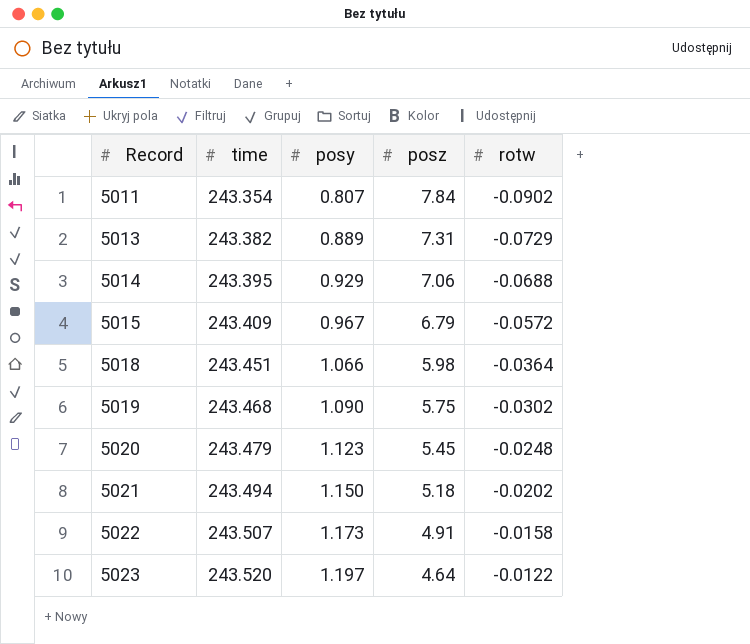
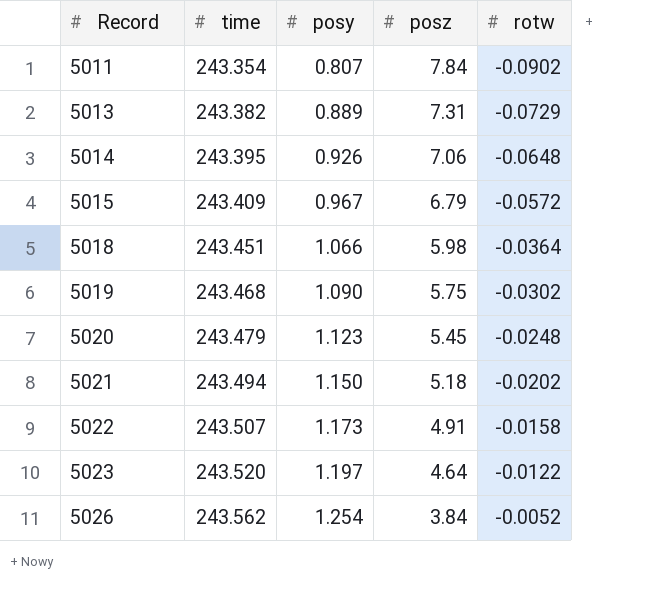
5014 | posy: 0.929 -> 0.926
5014 | rotw: -0.0688 -> -0.0648
row 5026: none -> 243.562 | 1.254 | 3.84 | -0.0052

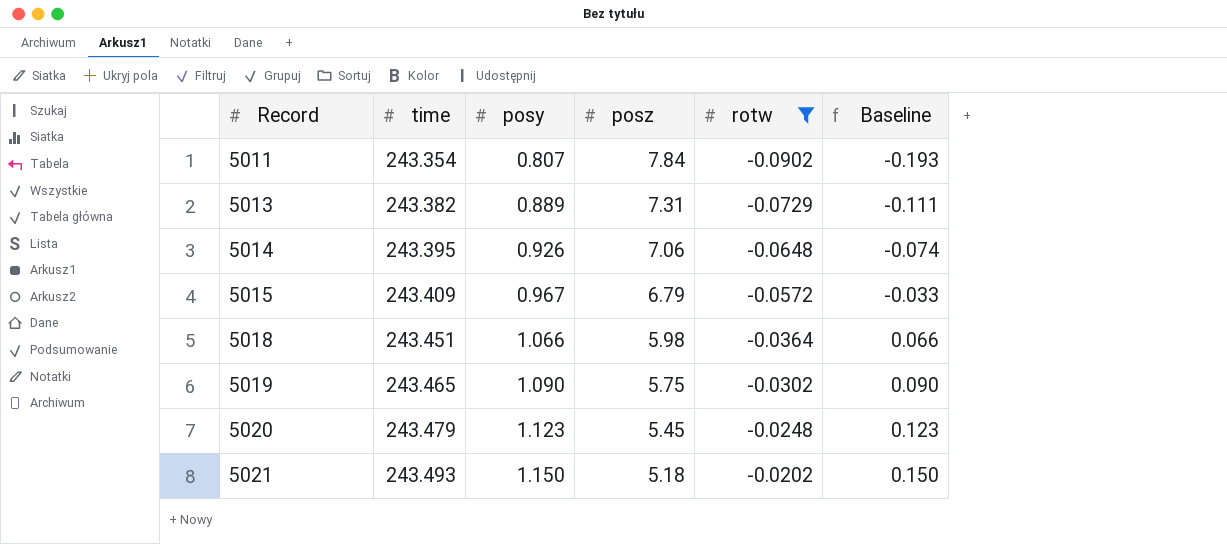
filter: none -> rotw <= -0.0202
column Baseline | formula: none -> [posy] - 1
5019 | time: 243.468 -> 243.465
5021 | time: 243.494 -> 243.493

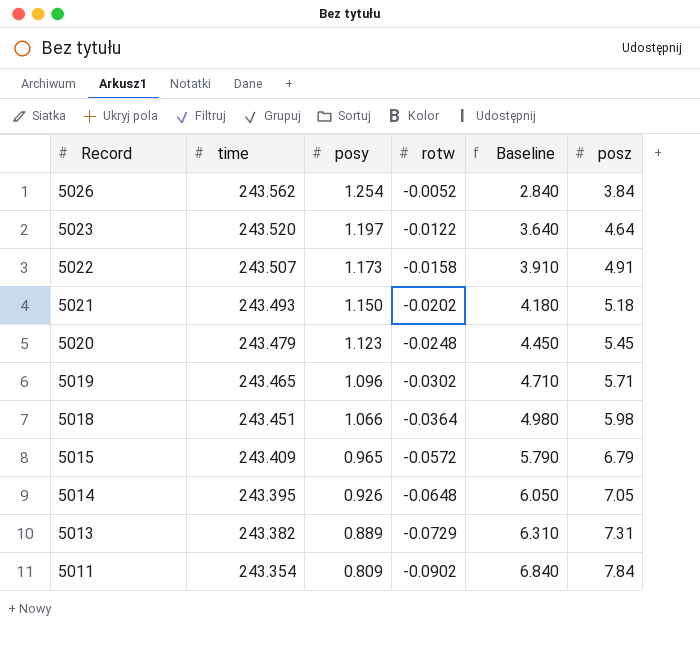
filter: rotw <= -0.0202 -> none
row order: Record ascending -> Record descending
column Baseline | formula: [posy] - 1 -> [posz] - 1
column posz | position: 4 -> 6
5019 | posy: 1.090 -> 1.096
5019 | posz: 5.75 -> 5.71
5015 | posy: 0.967 -> 0.965
5014 | posz: 7.06 -> 7.05
5011 | posy: 0.807 -> 0.809

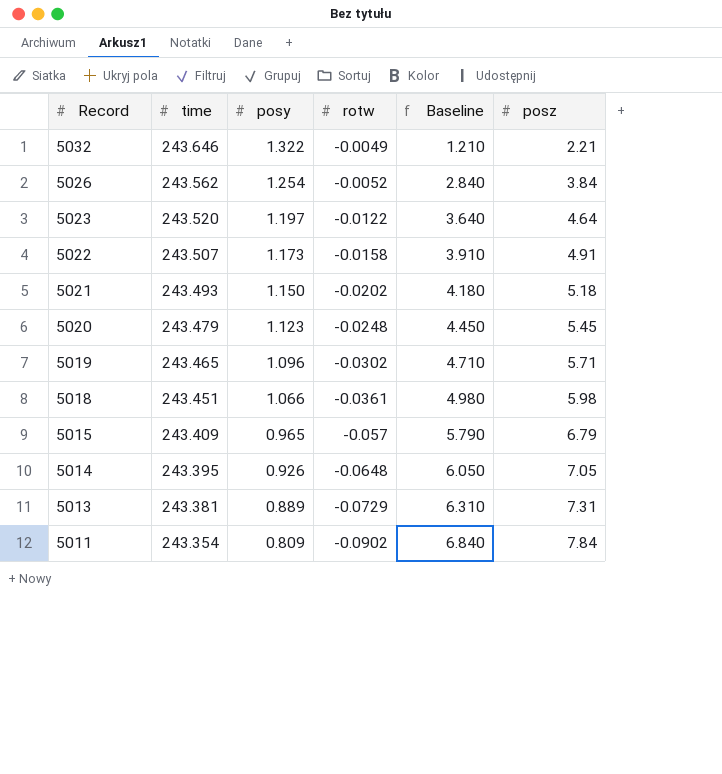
row 5032: none -> 243.646 | 1.322 | -0.0049 | 1.210 | 2.21
5018 | rotw: -0.0364 -> -0.0361
5015 | rotw: -0.0572 -> -0.057
5013 | time: 243.382 -> 243.381

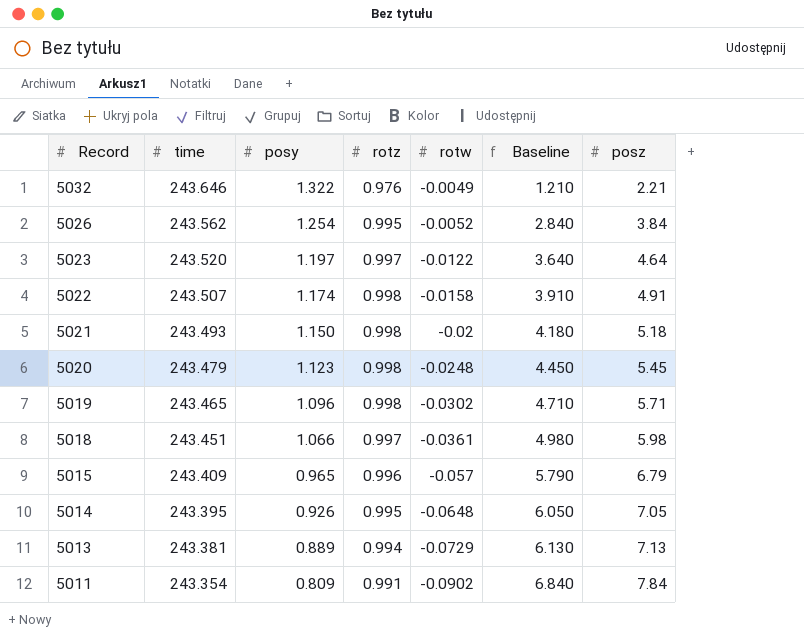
column rotz | position: none -> 4
5022 | posy: 1.173 -> 1.174
5021 | rotw: -0.0202 -> -0.02
5013 | Baseline: 6.310 -> 6.130
5013 | posz: 7.31 -> 7.13

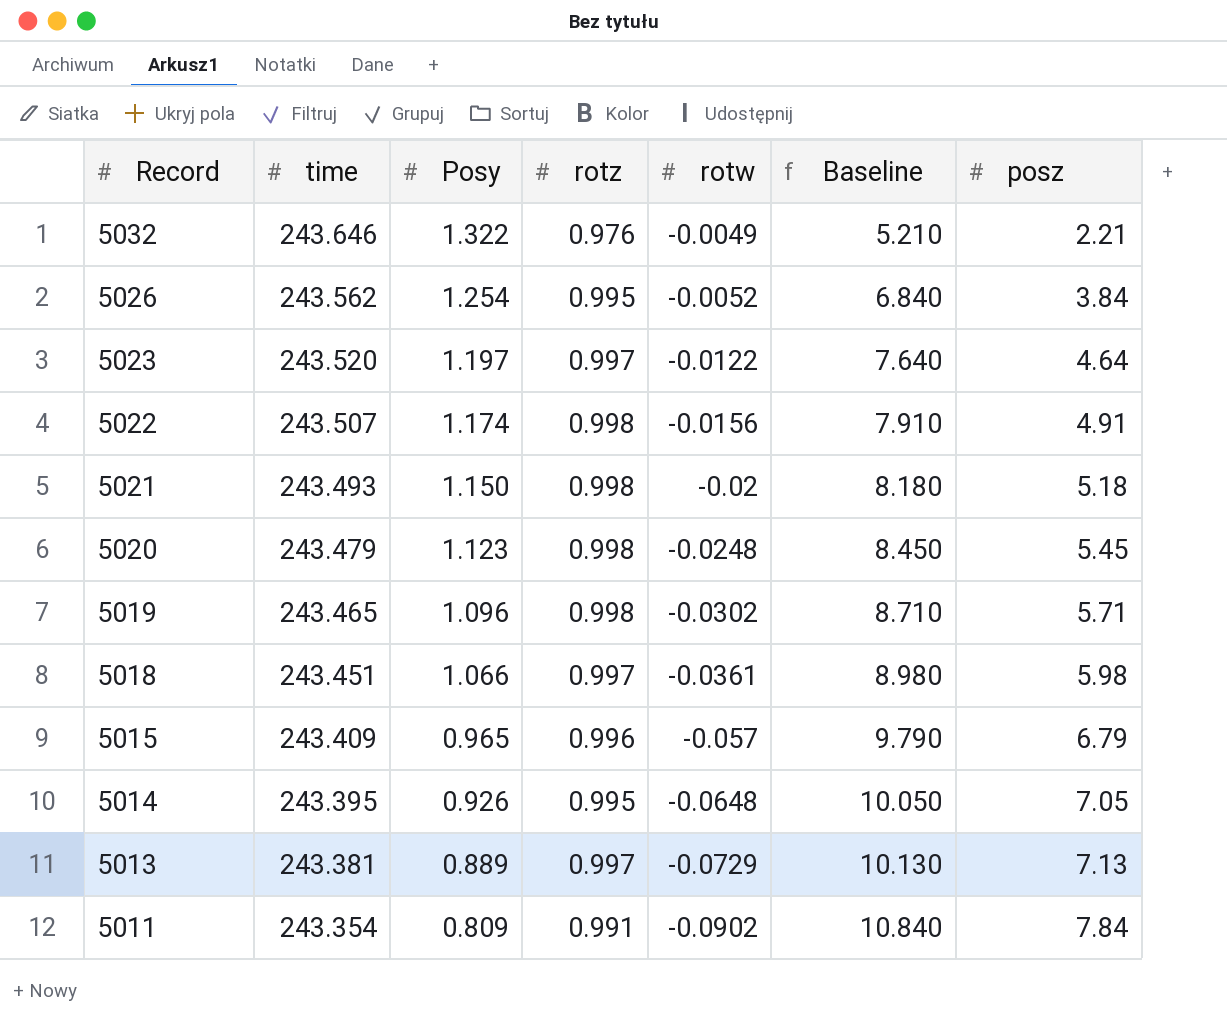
column name: posy -> Posy
column Baseline | formula: [posz] - 1 -> [posz] + 3
5022 | rotw: -0.0158 -> -0.0156
5013 | rotz: 0.994 -> 0.997

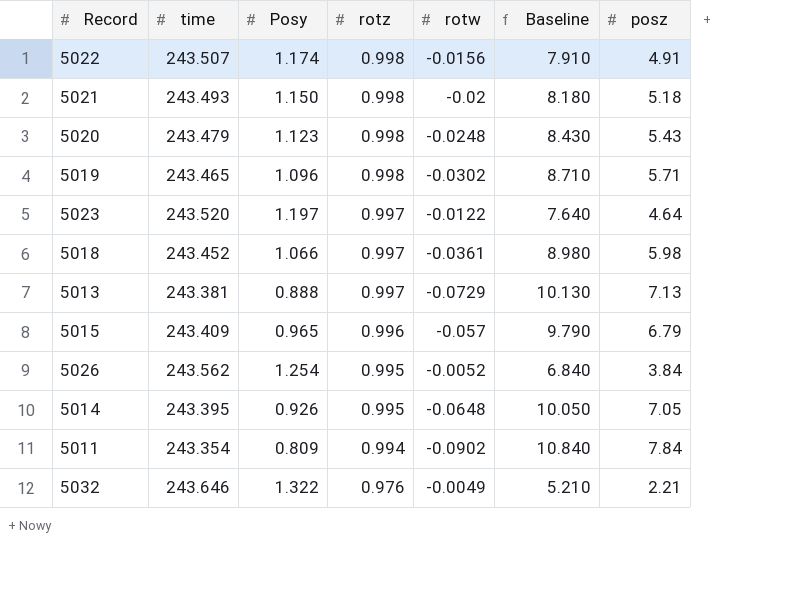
row order: Record descending -> rotz descending
5020 | Baseline: 8.450 -> 8.430
5020 | posz: 5.45 -> 5.43
5018 | time: 243.451 -> 243.452
5013 | Posy: 0.889 -> 0.888
5011 | rotz: 0.991 -> 0.994

